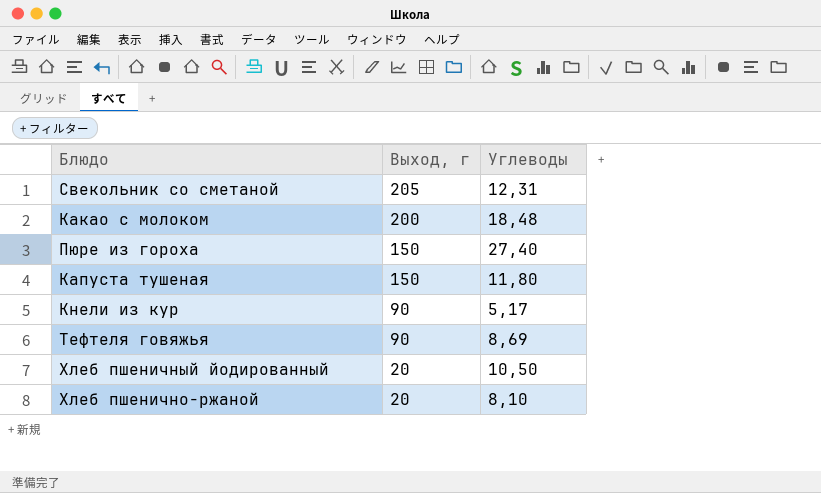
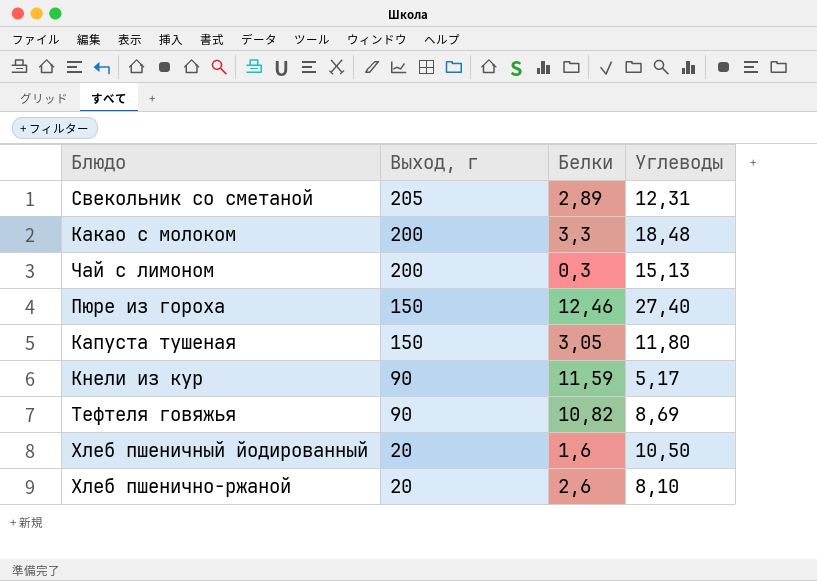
column Белки | position: none -> 3
row Чай с лимоном: none -> 200 | 0,3 | 15,13

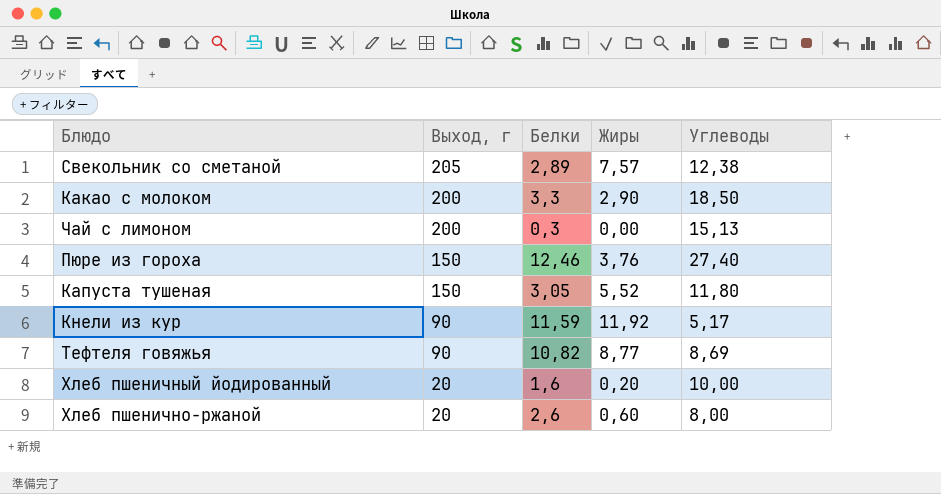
column Жиры | position: none -> 4
Свекольник со сметаной | Углеводы: 12,31 -> 12,38
Какао с молоком | Углеводы: 18,48 -> 18,50
Хлеб пшеничный йодированный | Углеводы: 10,50 -> 10,00
Хлеб пшенично-ржаной | Углеводы: 8,10 -> 8,00

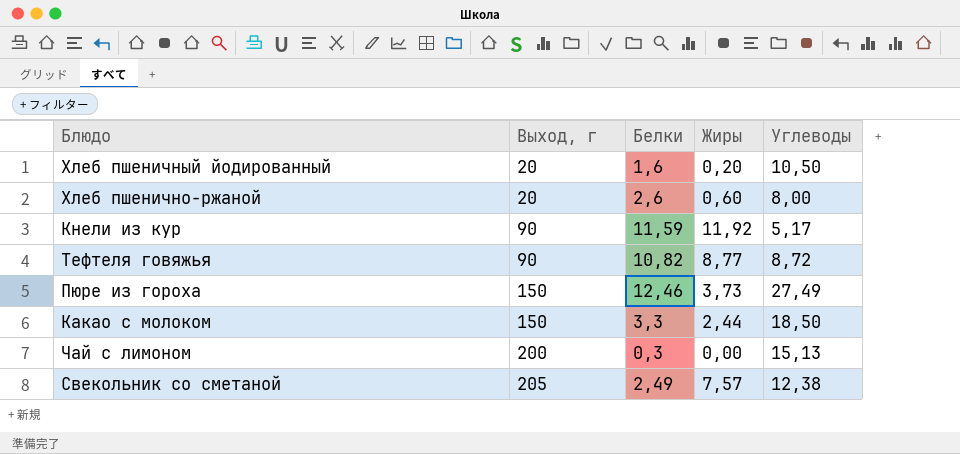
row order: Выход, г descending -> Выход, г ascending
row Капуста тушеная: 150 | 3,05 | 5,52 | 11,80 -> none
Хлеб пшеничный йодированный | Углеводы: 10,00 -> 10,50
Тефтеля говяжья | Углеводы: 8,69 -> 8,72
Пюре из гороха | Жиры: 3,76 -> 3,73
Пюре из гороха | Углеводы: 27,40 -> 27,49
Какао с молоком | Выход, г: 200 -> 150
Какао с молоком | Жиры: 2,90 -> 2,44
Свекольник со сметаной | Белки: 2,89 -> 2,49

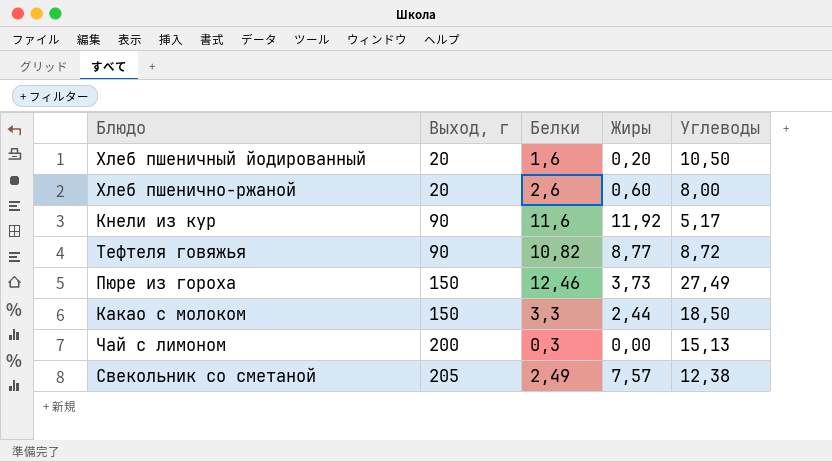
Кнели из кур | Белки: 11,59 -> 11,6

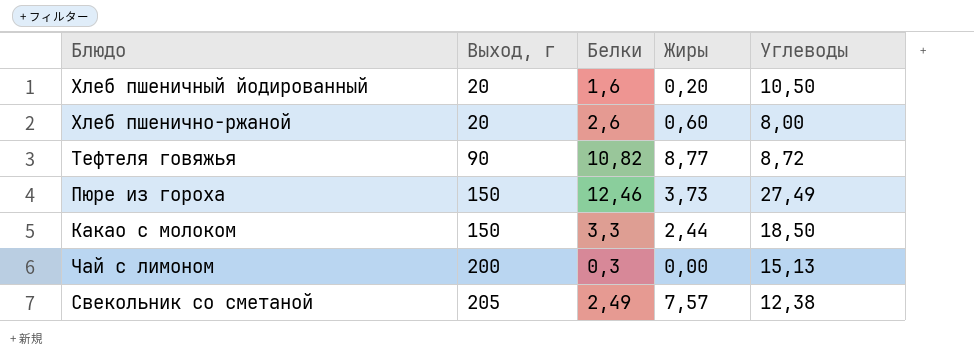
row Кнели из кур: 90 | 11,6 | 11,92 | 5,17 -> none

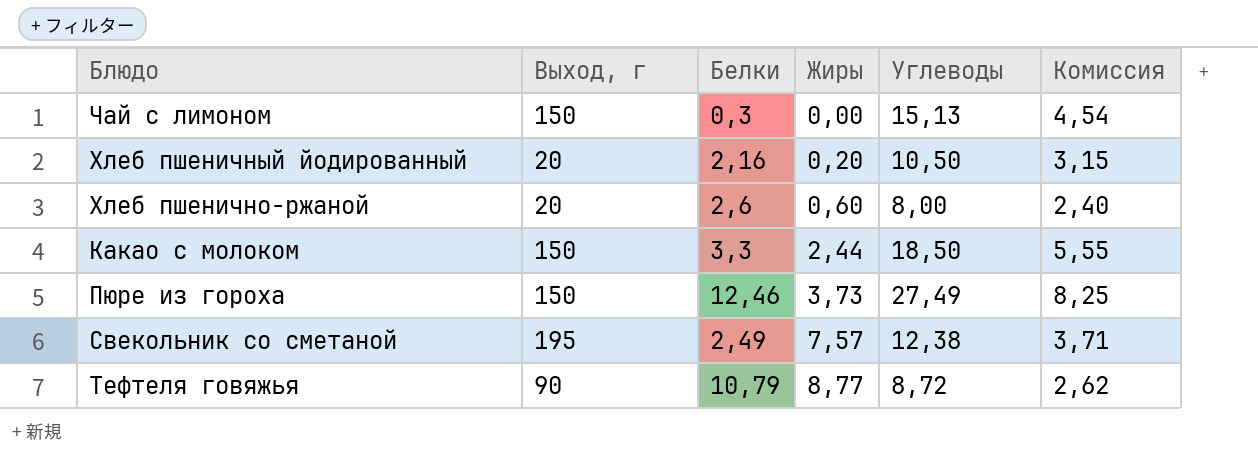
row order: Выход, г ascending -> Жиры ascending
column Комиссия | formula: none -> [Углеводы] * 0,3
Чай с лимоном | Выход, г: 200 -> 150
Хлеб пшеничный йодированный | Белки: 1,6 -> 2,16
Свекольник со сметаной | Выход, г: 205 -> 195
Тефтеля говяжья | Белки: 10,82 -> 10,79

